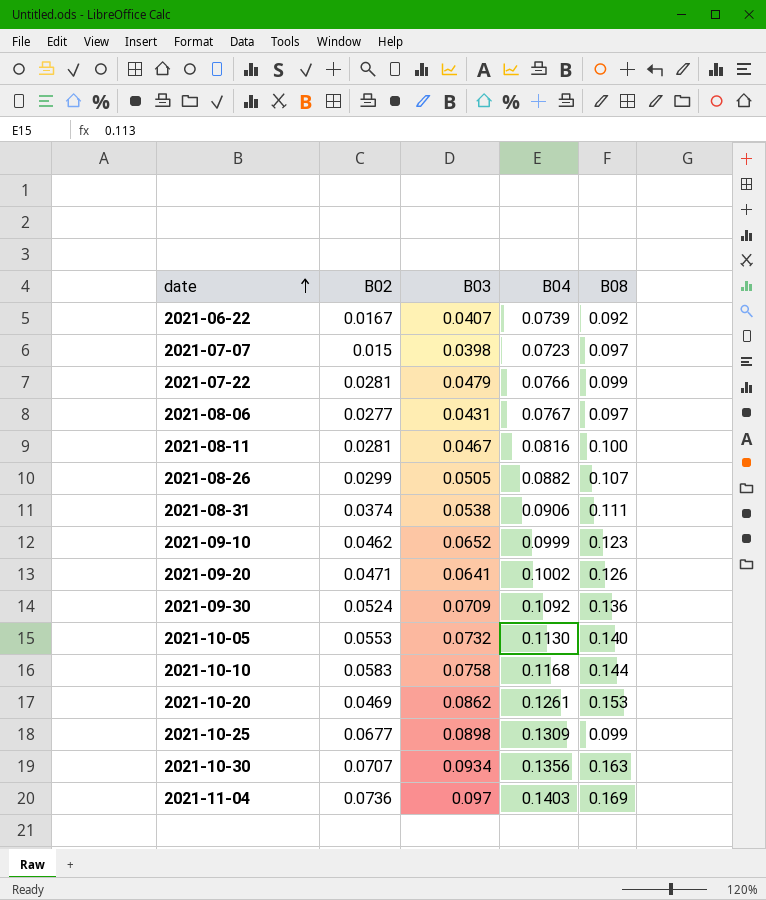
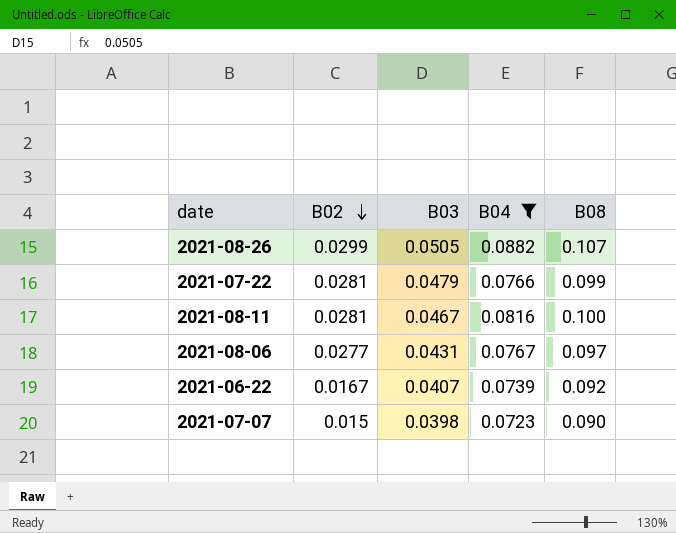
filter: none -> B04 <= 0.0882
row order: date ascending -> B02 descending
2021-07-07 | B08: 0.097 -> 0.090

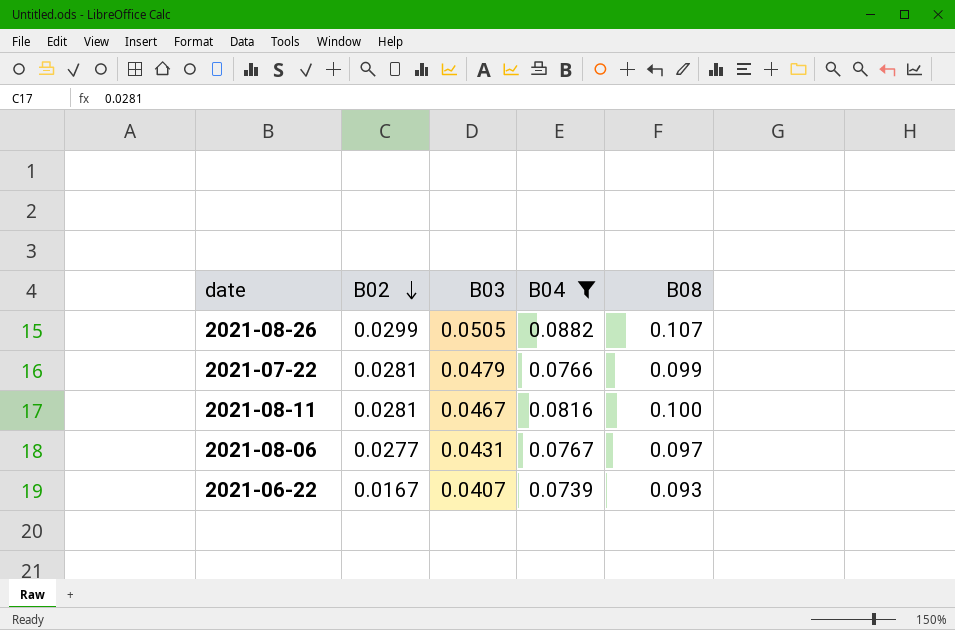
row 2021-07-07: 0.015 | 0.0398 | 0.0723 | 0.090 -> none
2021-06-22 | B08: 0.092 -> 0.093

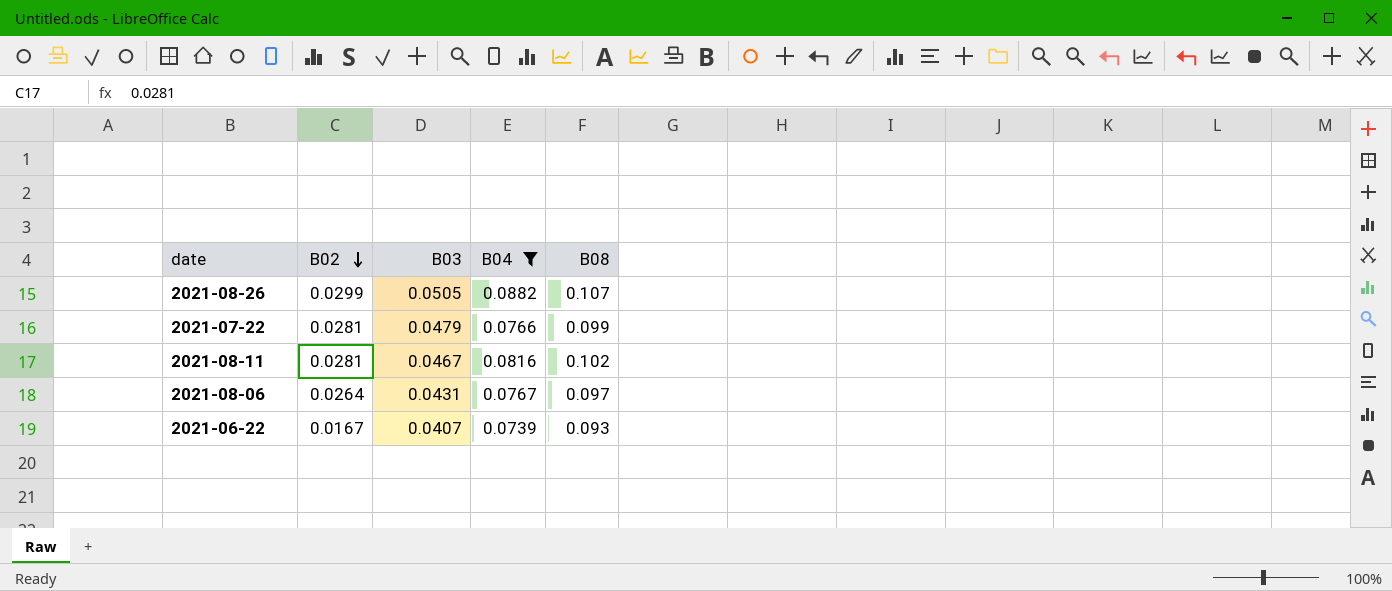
2021-08-11 | B08: 0.100 -> 0.102
2021-08-06 | B02: 0.0277 -> 0.0264

